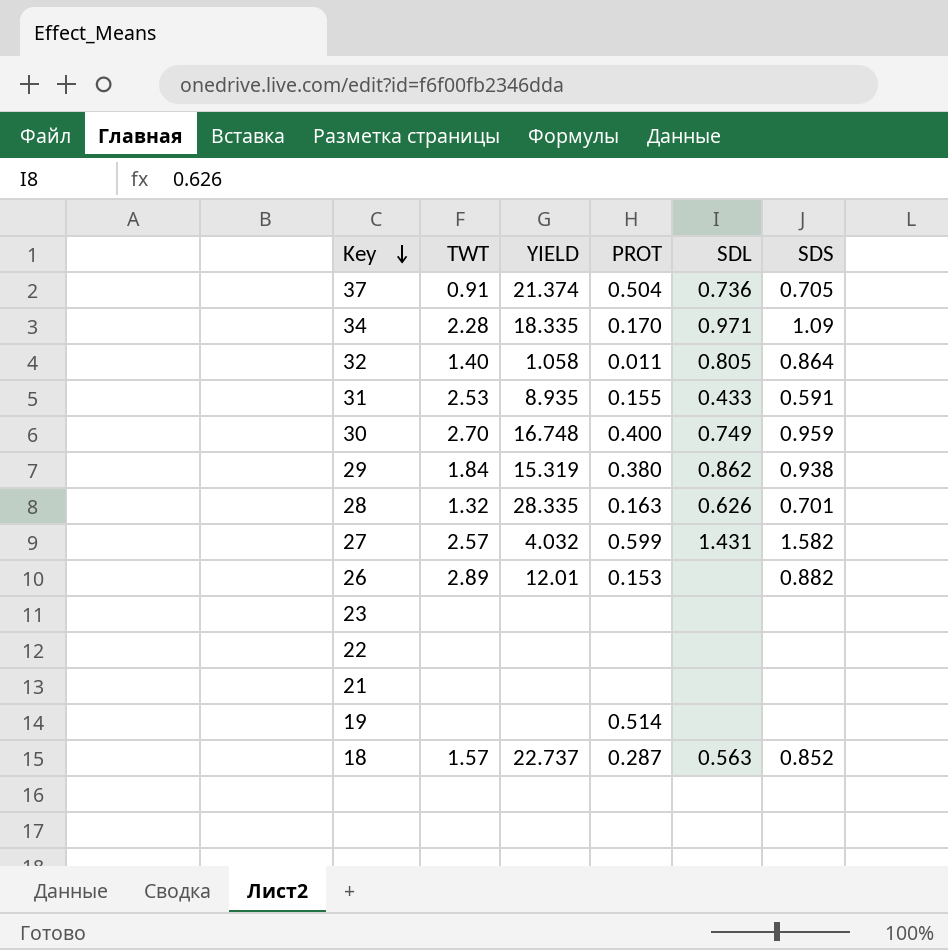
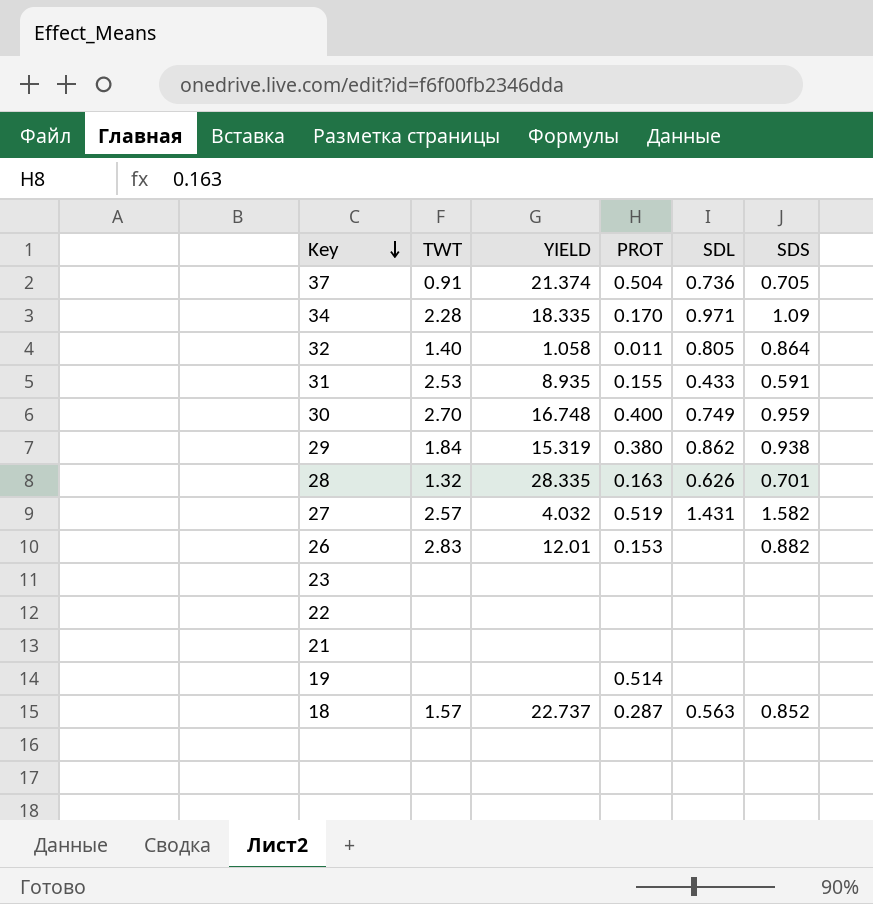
27 | PROT: 0.599 -> 0.519
26 | TWT: 2.89 -> 2.83

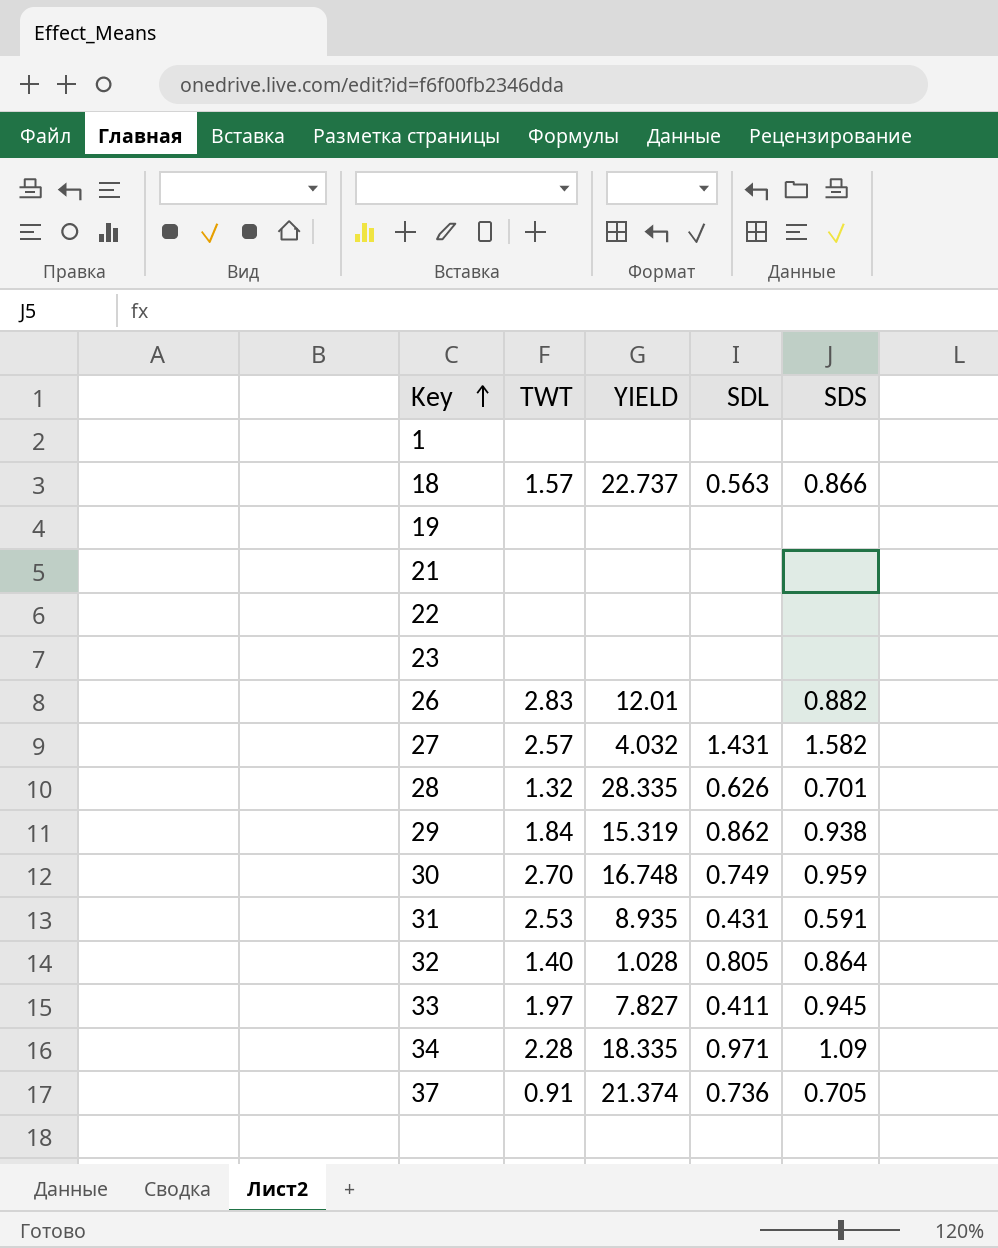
row order: Key descending -> Key ascending
column PROT | position: 4 -> none
row 1: none -> none | none | none | none
18 | SDS: 0.852 -> 0.866
31 | SDL: 0.433 -> 0.431
32 | YIELD: 1.058 -> 1.028
row 33: none -> 1.97 | 7.827 | 0.411 | 0.945

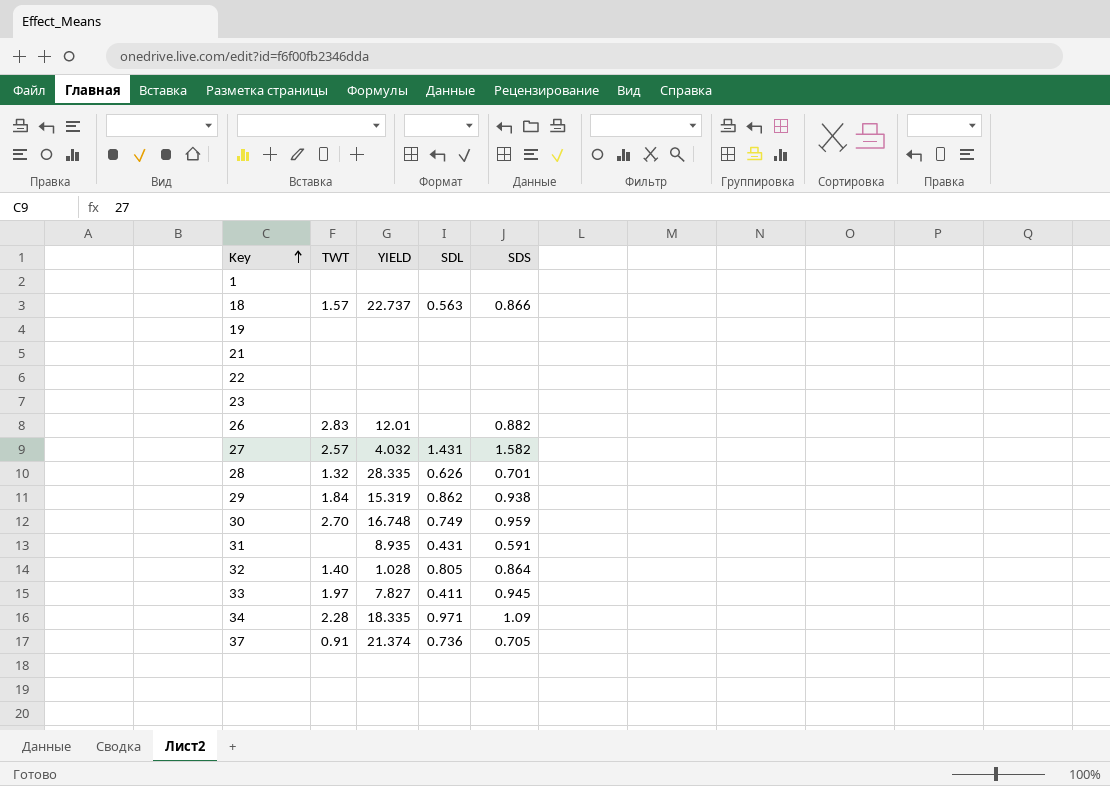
31 | TWT: 2.53 -> none

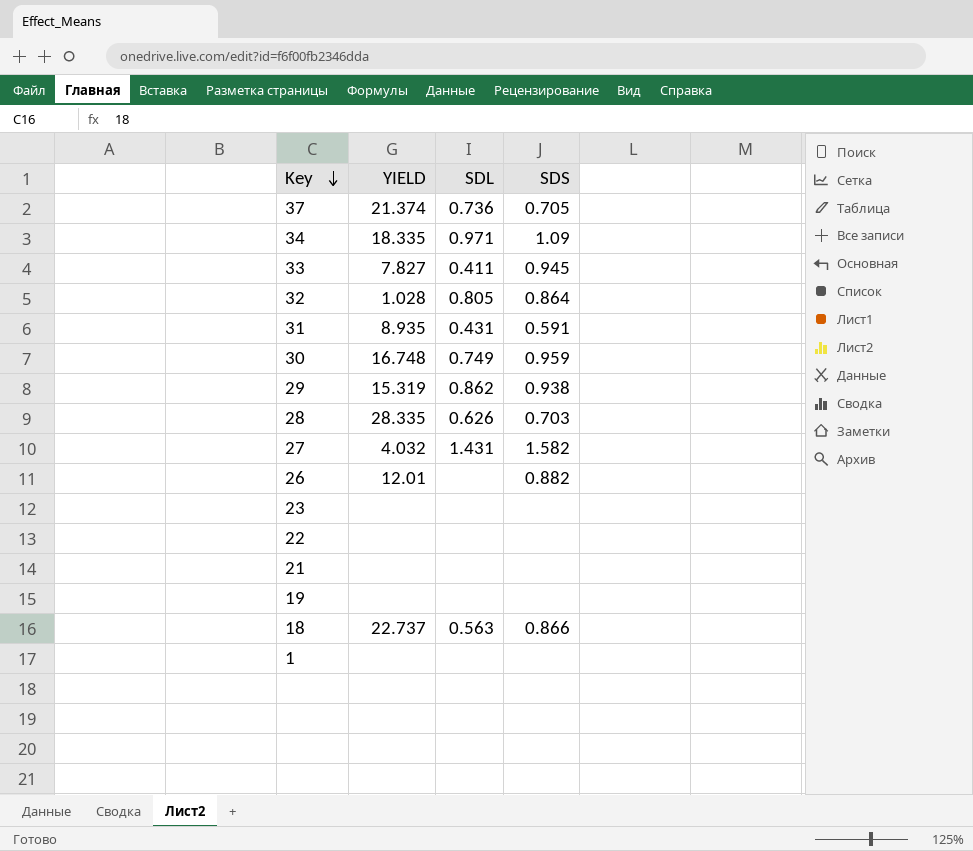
row order: Key ascending -> Key descending
column TWT | position: 2 -> none
28 | SDS: 0.701 -> 0.703

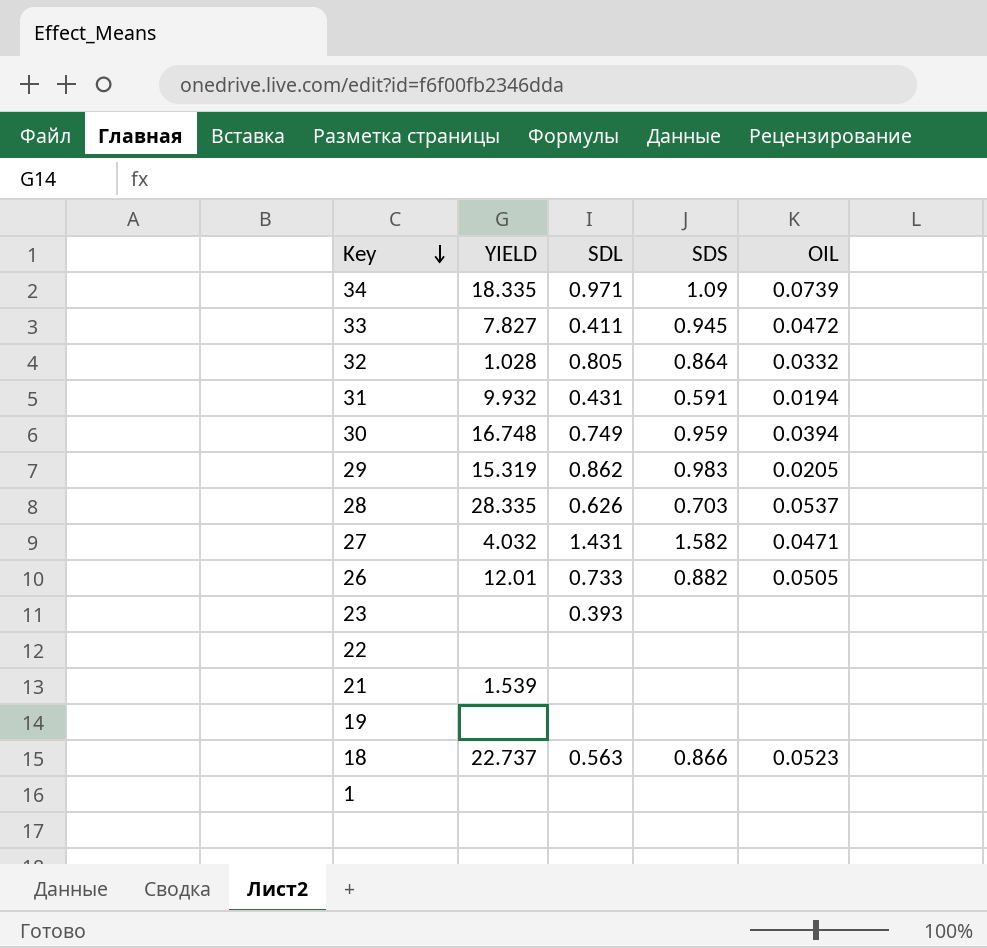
column OIL | position: none -> 5
row 37: 21.374 | 0.736 | 0.705 -> none
31 | YIELD: 8.935 -> 9.932
29 | SDS: 0.938 -> 0.983
26 | SDL: none -> 0.733
23 | SDL: none -> 0.393
21 | YIELD: none -> 1.539

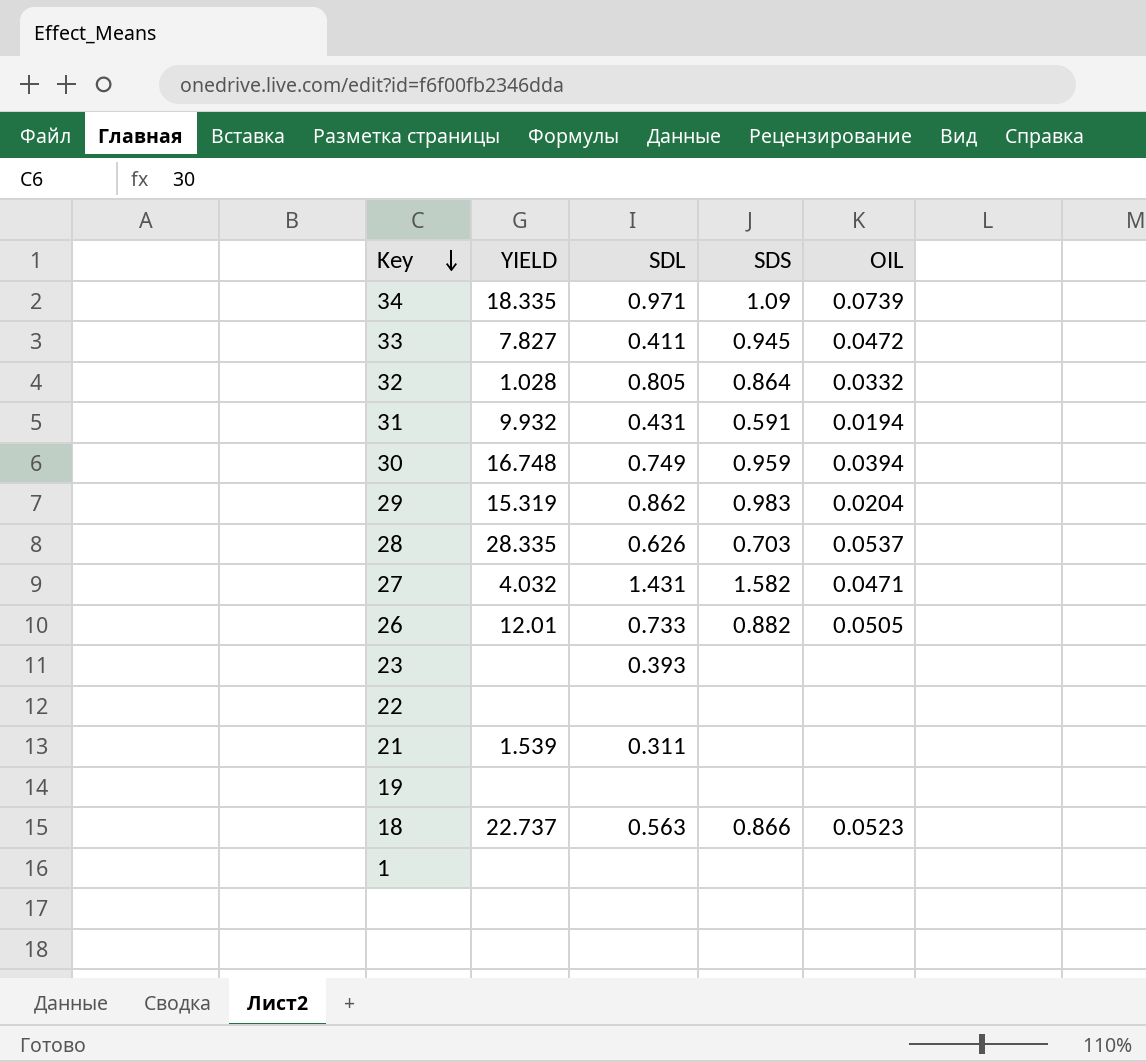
29 | OIL: 0.0205 -> 0.0204
21 | SDL: none -> 0.311

